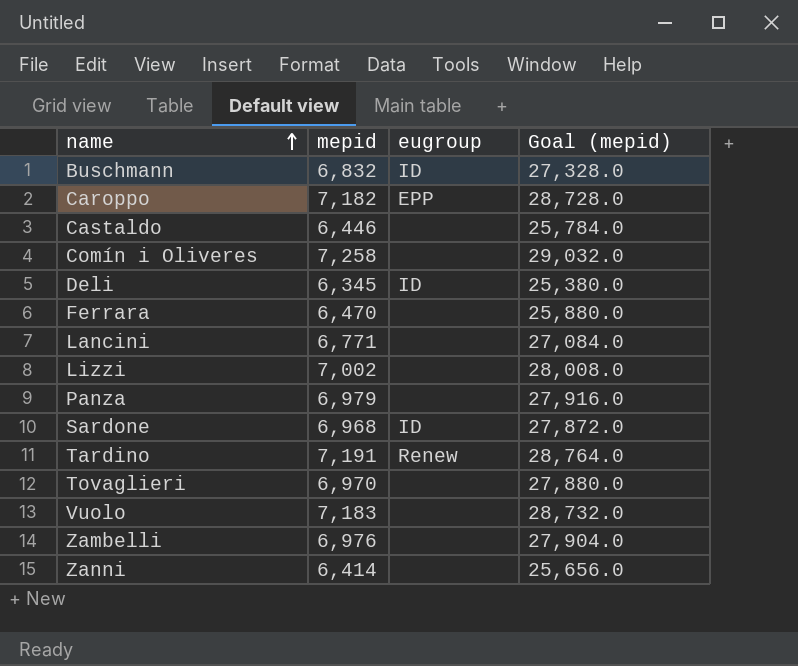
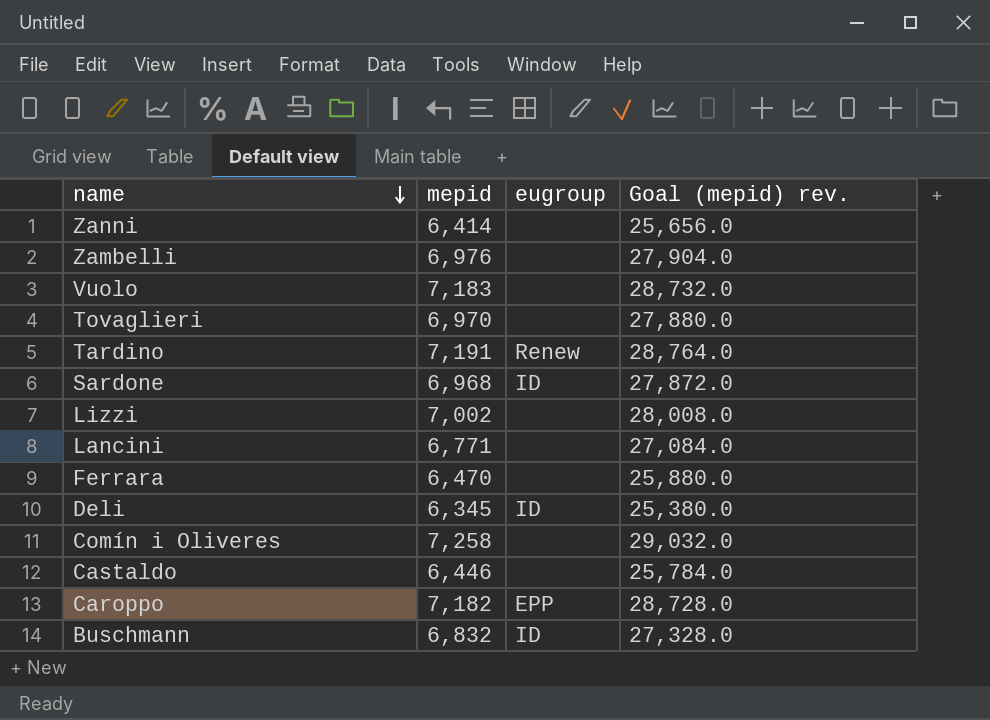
row order: name ascending -> name descending
column name: Goal (mepid) -> Goal (mepid) rev.
row Panza: 6,979 | none | 27,916.0 -> none

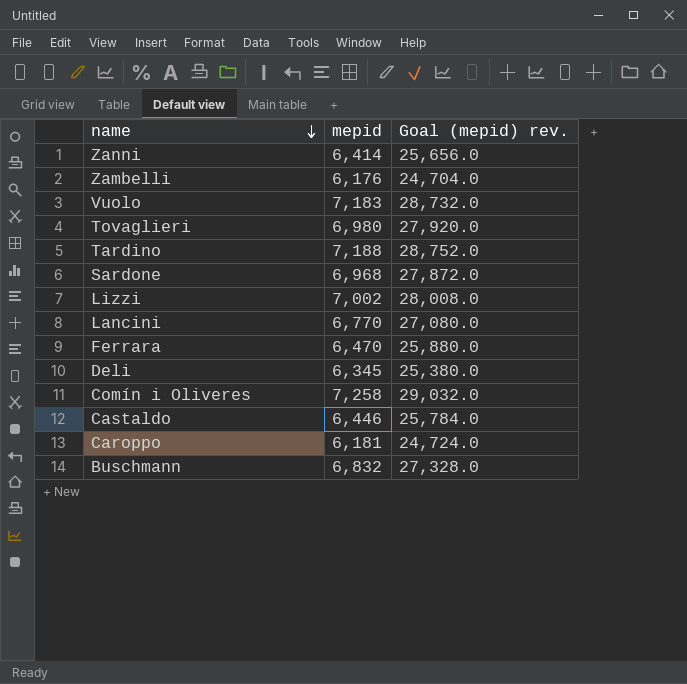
column eugroup | position: 3 -> none
Zambelli | mepid: 6,976 -> 6,176
Zambelli | Goal (mepid) rev.: 27,904.0 -> 24,704.0
Tovaglieri | mepid: 6,970 -> 6,980
Tovaglieri | Goal (mepid) rev.: 27,880.0 -> 27,920.0
Tardino | mepid: 7,191 -> 7,188
Tardino | Goal (mepid) rev.: 28,764.0 -> 28,752.0
Lancini | mepid: 6,771 -> 6,770
Lancini | Goal (mepid) rev.: 27,084.0 -> 27,080.0
Caroppo | mepid: 7,182 -> 6,181
Caroppo | Goal (mepid) rev.: 28,728.0 -> 24,724.0

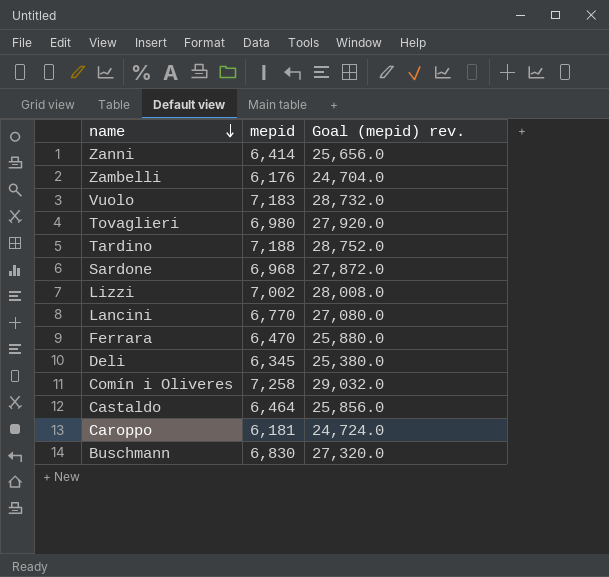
Castaldo | mepid: 6,446 -> 6,464
Castaldo | Goal (mepid) rev.: 25,784.0 -> 25,856.0
Buschmann | mepid: 6,832 -> 6,830
Buschmann | Goal (mepid) rev.: 27,328.0 -> 27,320.0

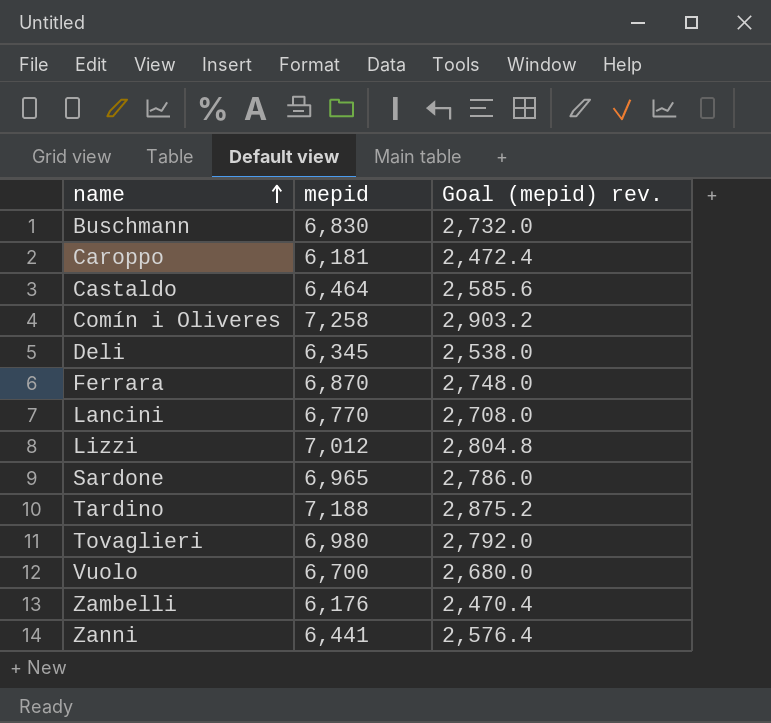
row order: name descending -> name ascending
column Goal (mepid) rev. | formula: [mepid] * 4 -> [mepid] * 0.4
Ferrara | mepid: 6,470 -> 6,870
Lizzi | mepid: 7,002 -> 7,012
Sardone | mepid: 6,968 -> 6,965
Vuolo | mepid: 7,183 -> 6,700
Zanni | mepid: 6,414 -> 6,441

